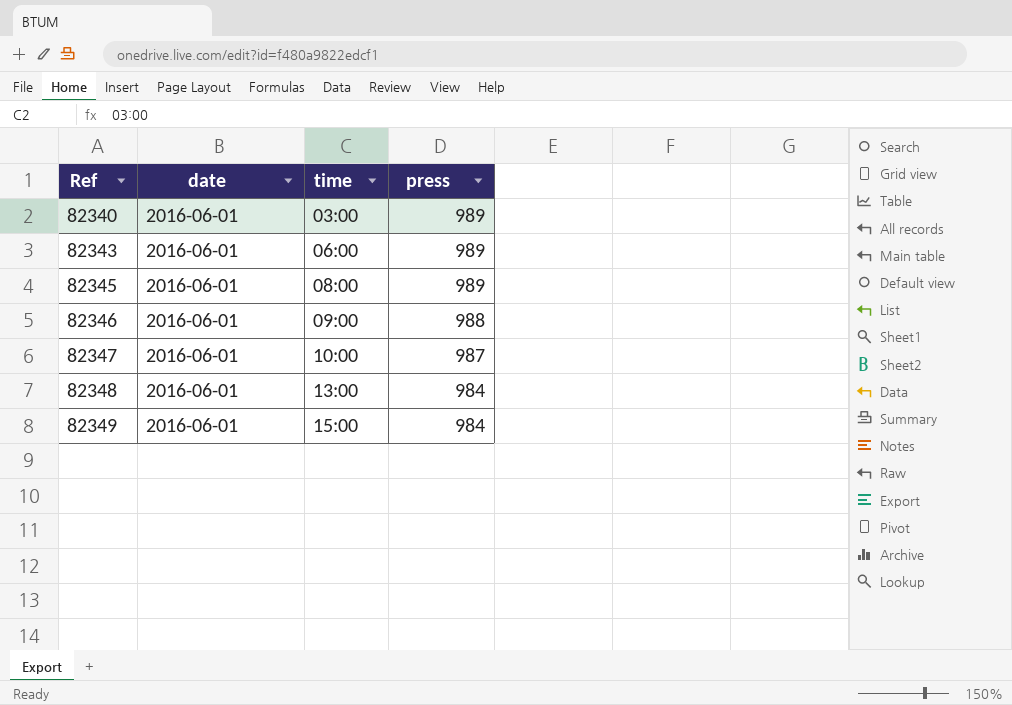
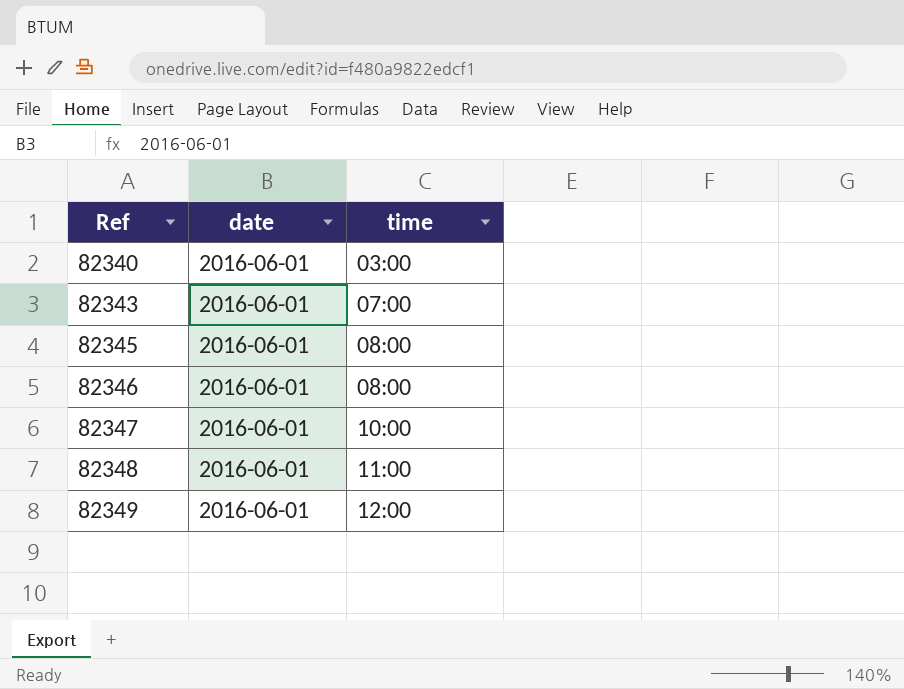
column press | position: 4 -> none
82343 | time: 06:00 -> 07:00
82346 | time: 09:00 -> 08:00
82348 | time: 13:00 -> 11:00
82349 | time: 15:00 -> 12:00

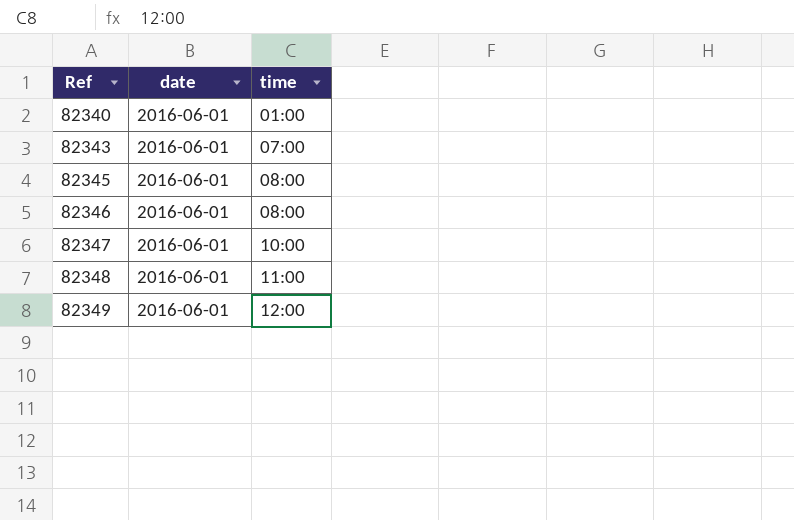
82340 | time: 03:00 -> 01:00

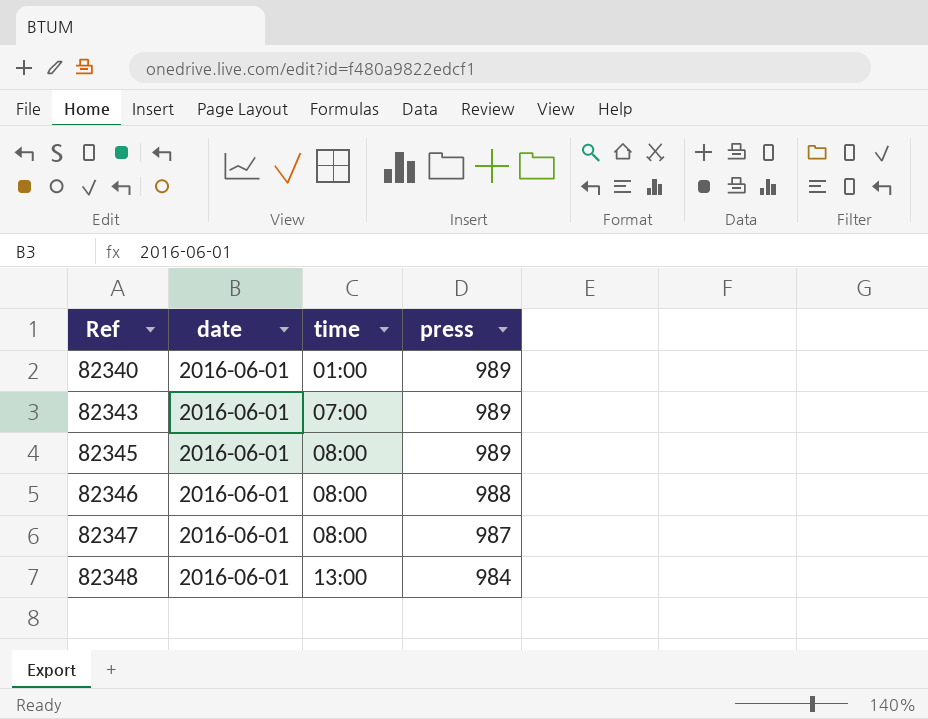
column press | position: none -> 4
row 82349: 2016-06-01 | 12:00 -> none
82347 | time: 10:00 -> 08:00
82348 | time: 11:00 -> 13:00

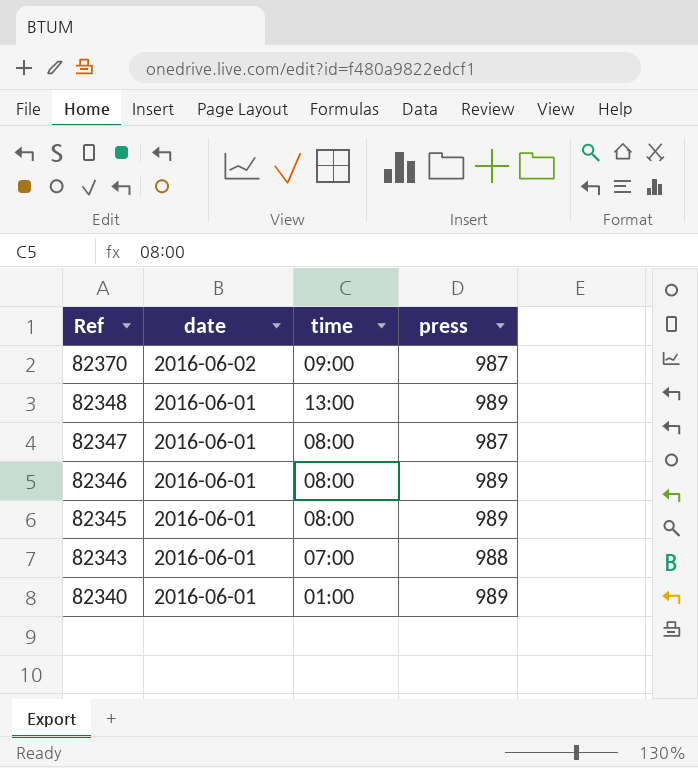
row order: Ref ascending -> Ref descending
row 82370: none -> 2016-06-02 | 09:00 | 987
82348 | press: 984 -> 989
82346 | press: 988 -> 989
82343 | press: 989 -> 988

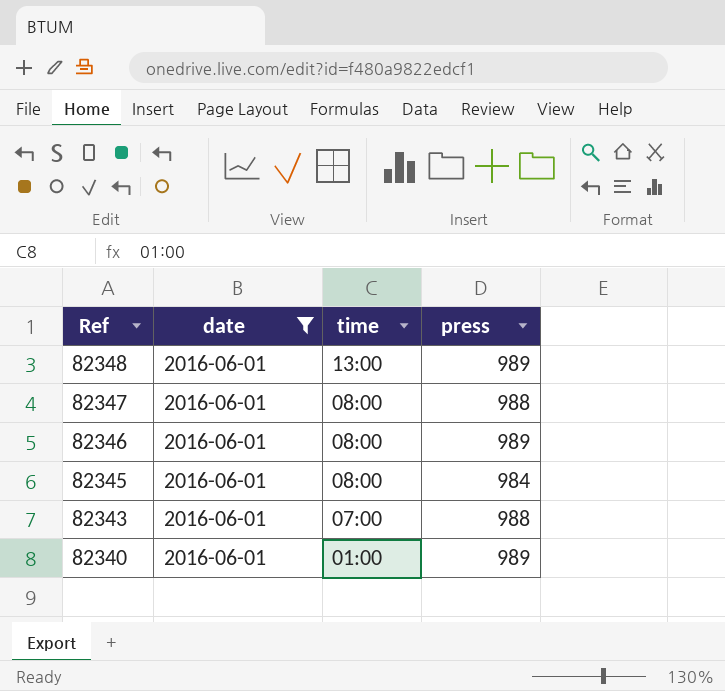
filter: none -> date = 2016-06-01
82347 | press: 987 -> 988
82345 | press: 989 -> 984

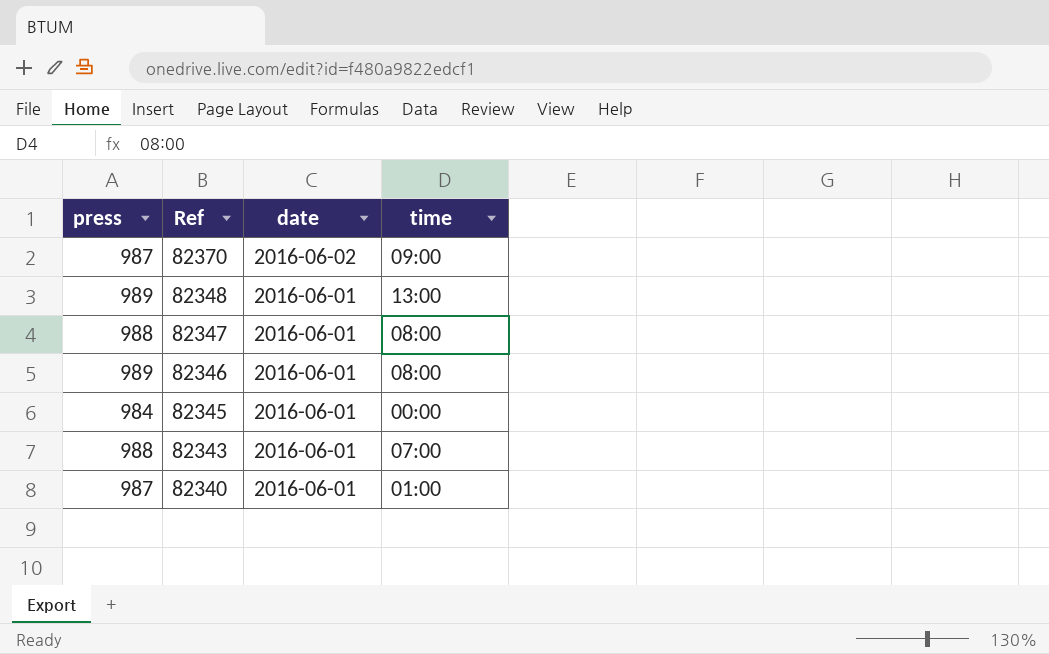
filter: date = 2016-06-01 -> none
column press | position: 4 -> 1
82345 | time: 08:00 -> 00:00
82340 | press: 989 -> 987

